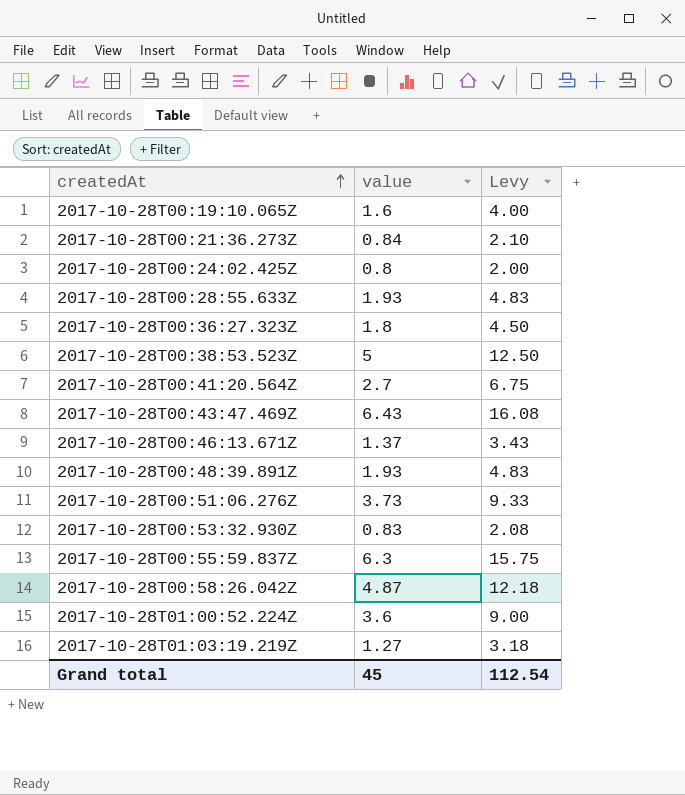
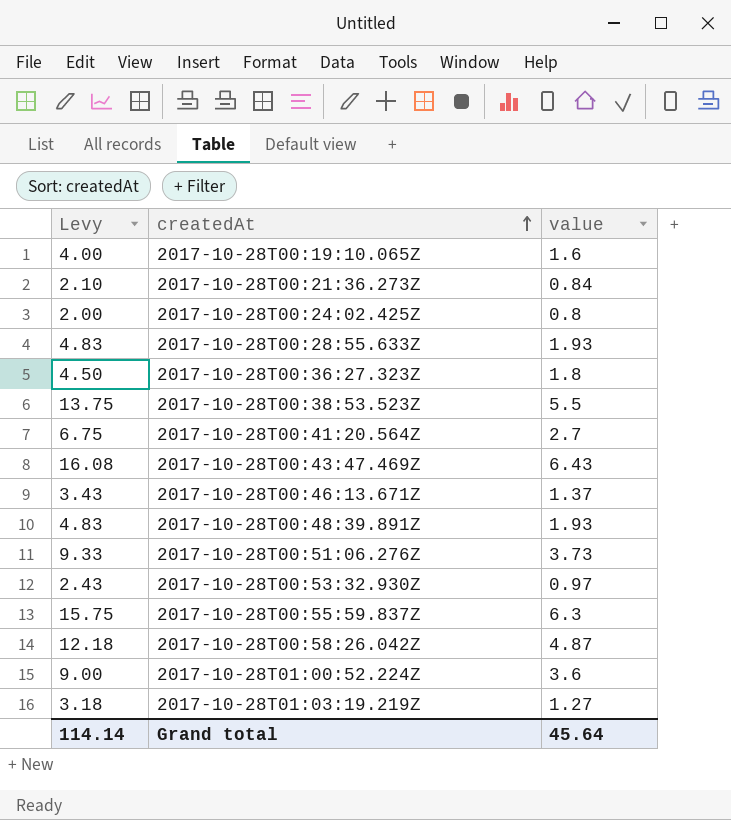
column Levy | position: 3 -> 1
2017-10-28T00:38:53.523Z | Levy: 12.50 -> 13.75
2017-10-28T00:38:53.523Z | value: 5 -> 5.5
2017-10-28T00:53:32.930Z | Levy: 2.08 -> 2.43
2017-10-28T00:53:32.930Z | value: 0.83 -> 0.97
Grand total | Levy: 112.54 -> 114.14
Grand total | value: 45 -> 45.64

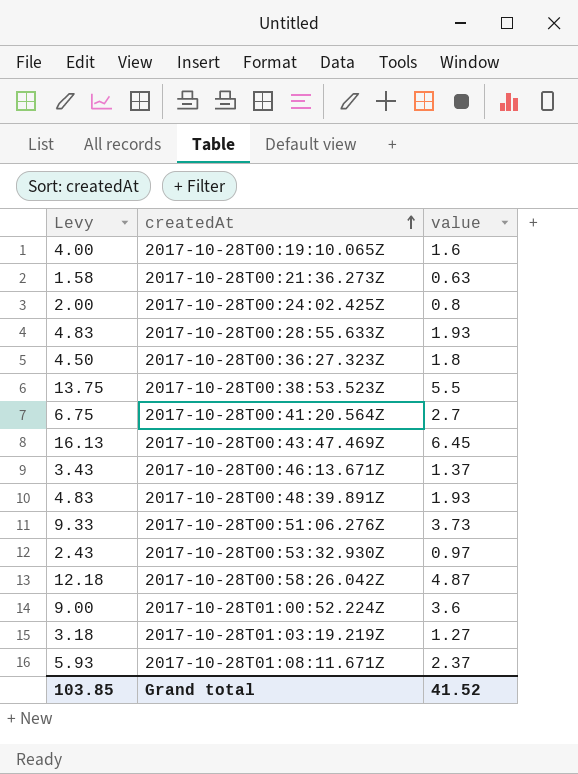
row 2017-10-28T00:55:59.837Z: 15.75 | 6.3 -> none
2017-10-28T00:21:36.273Z | Levy: 2.10 -> 1.58
2017-10-28T00:21:36.273Z | value: 0.84 -> 0.63
2017-10-28T00:43:47.469Z | Levy: 16.08 -> 16.13
2017-10-28T00:43:47.469Z | value: 6.43 -> 6.45
row 2017-10-28T01:08:11.671Z: none -> 5.93 | 2.37
Grand total | Levy: 114.14 -> 103.85
Grand total | value: 45.64 -> 41.52

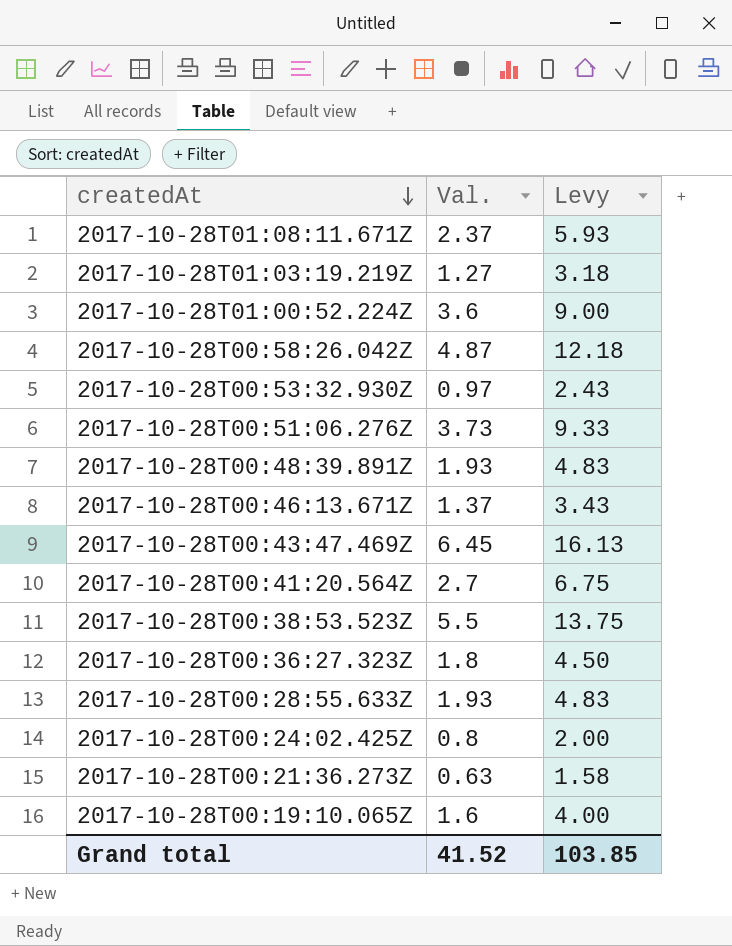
row order: createdAt ascending -> createdAt descending
column name: value -> Val.
column Levy | position: 1 -> 3

